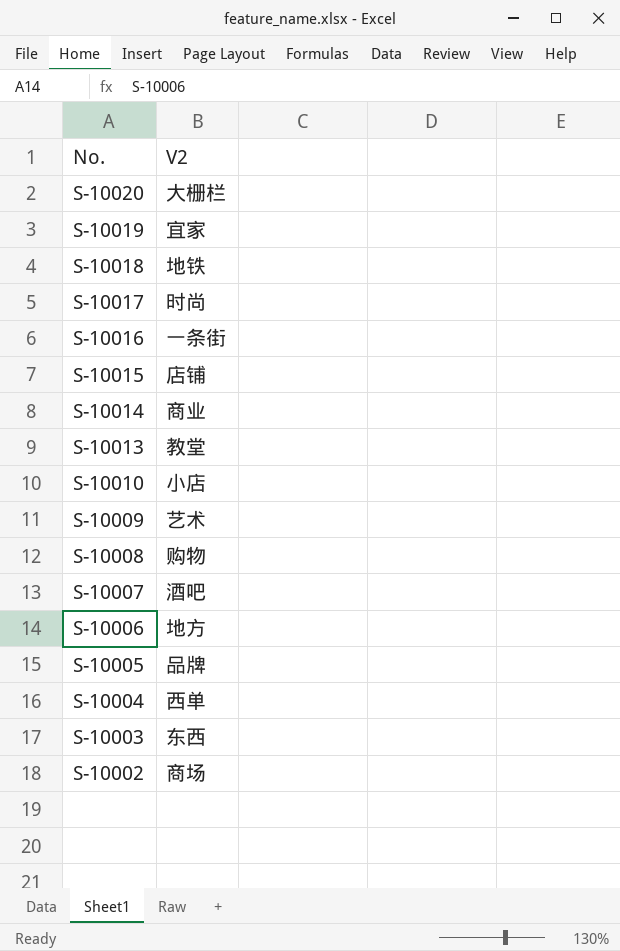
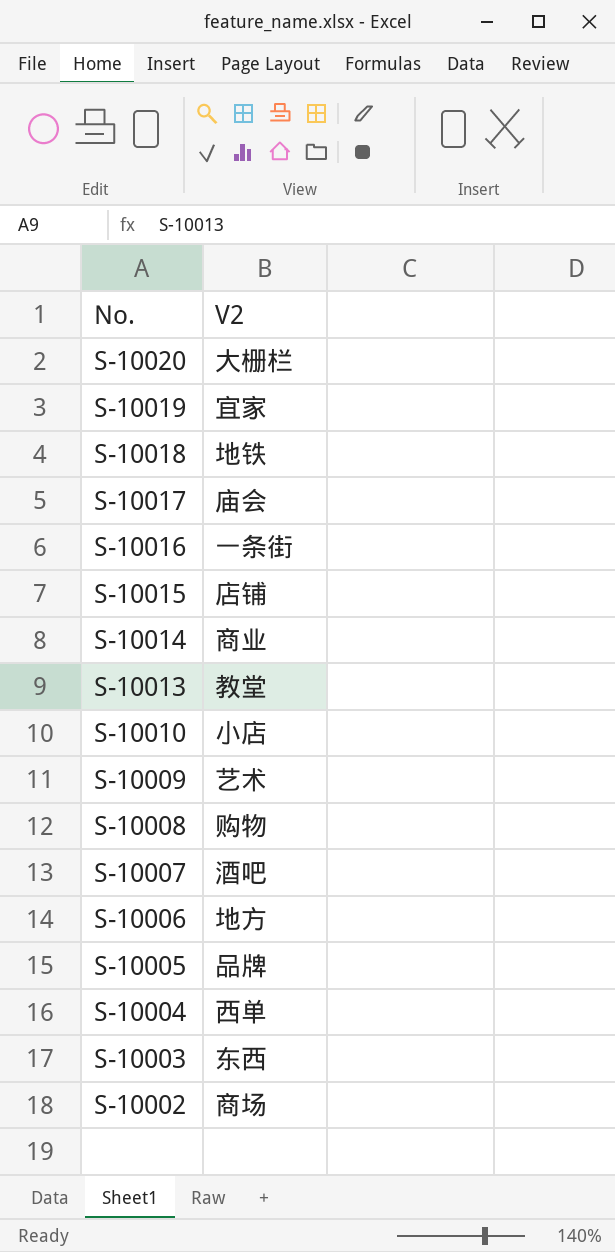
S-10017 | V2: 时尚 -> 庙会

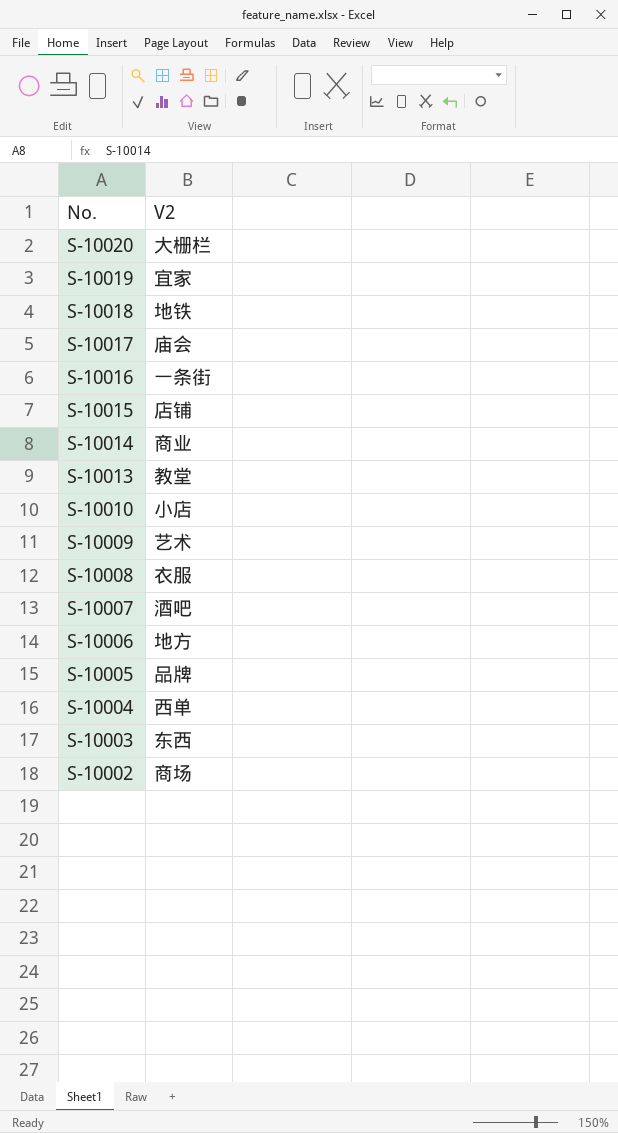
S-10008 | V2: 购物 -> 衣服

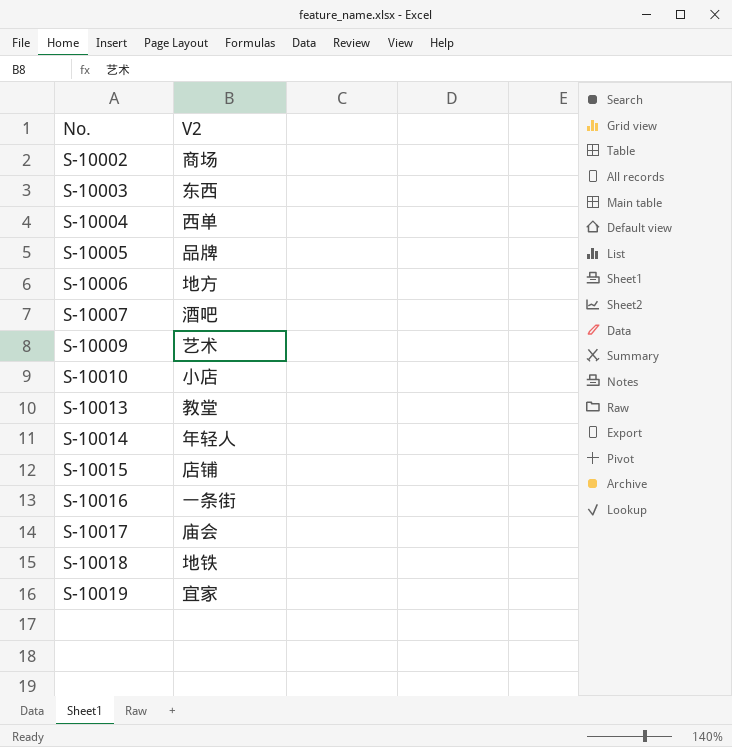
row order: No. descending -> No. ascending
row S-10020: 大栅栏 -> none
row S-10008: 衣服 -> none
S-10014 | V2: 商业 -> 年轻人

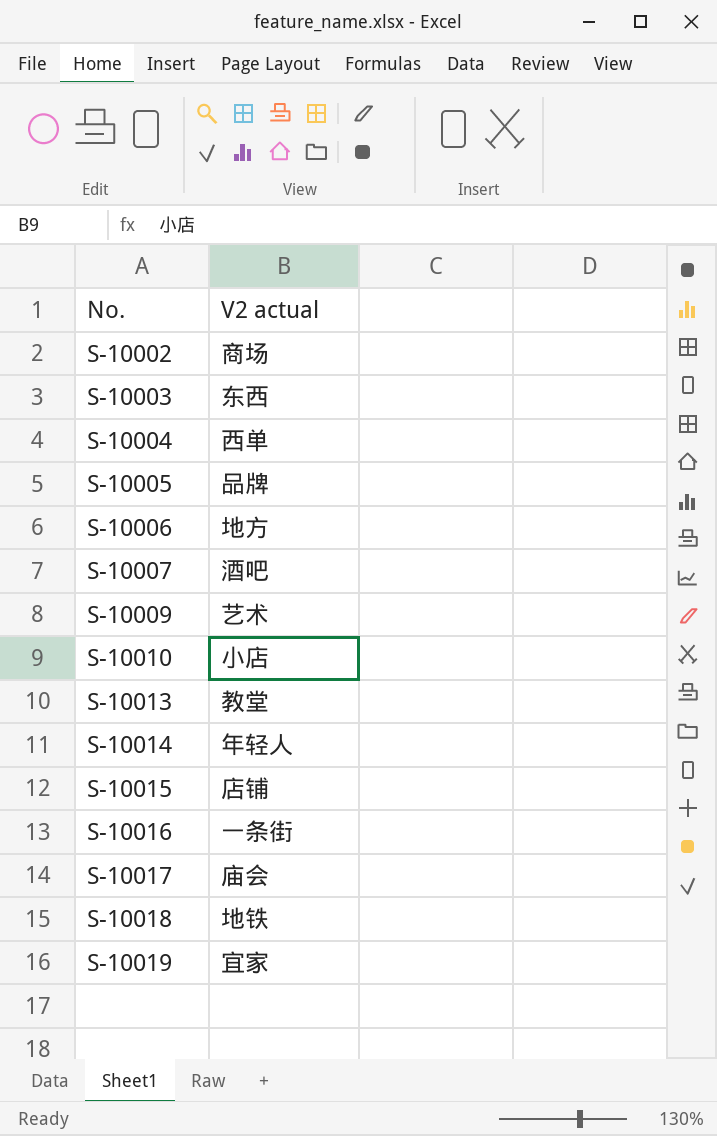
column name: V2 -> V2 actual

